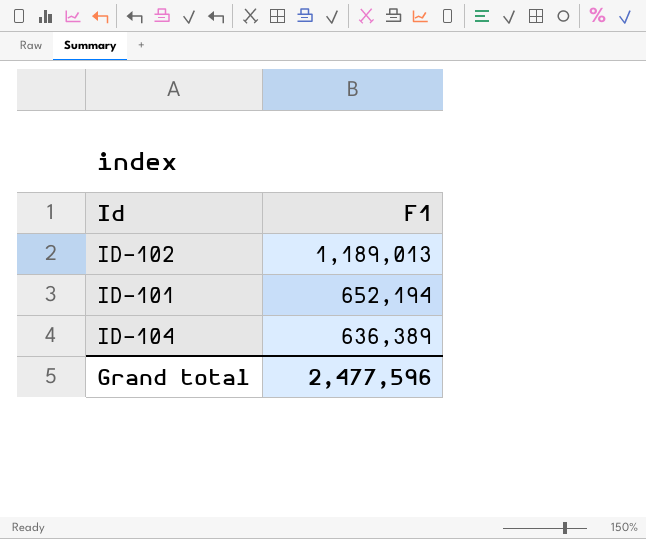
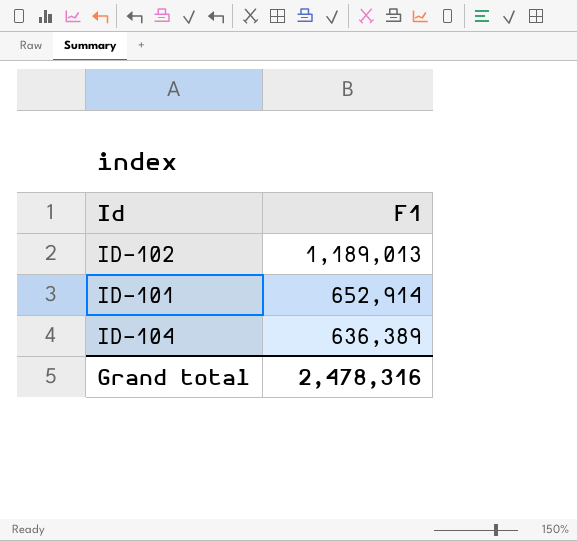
ID-101 | F1: 652,194 -> 652,914
Grand total | F1: 2,477,596 -> 2,478,316

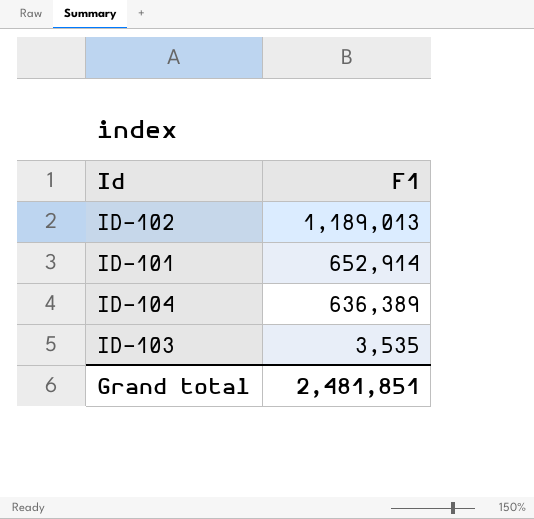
row ID-103: none -> 3,535
Grand total | F1: 2,478,316 -> 2,481,851

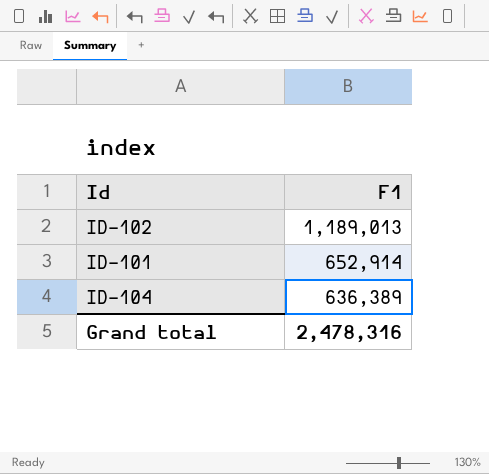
row ID-103: 3,535 -> none
Grand total | F1: 2,481,851 -> 2,478,316

